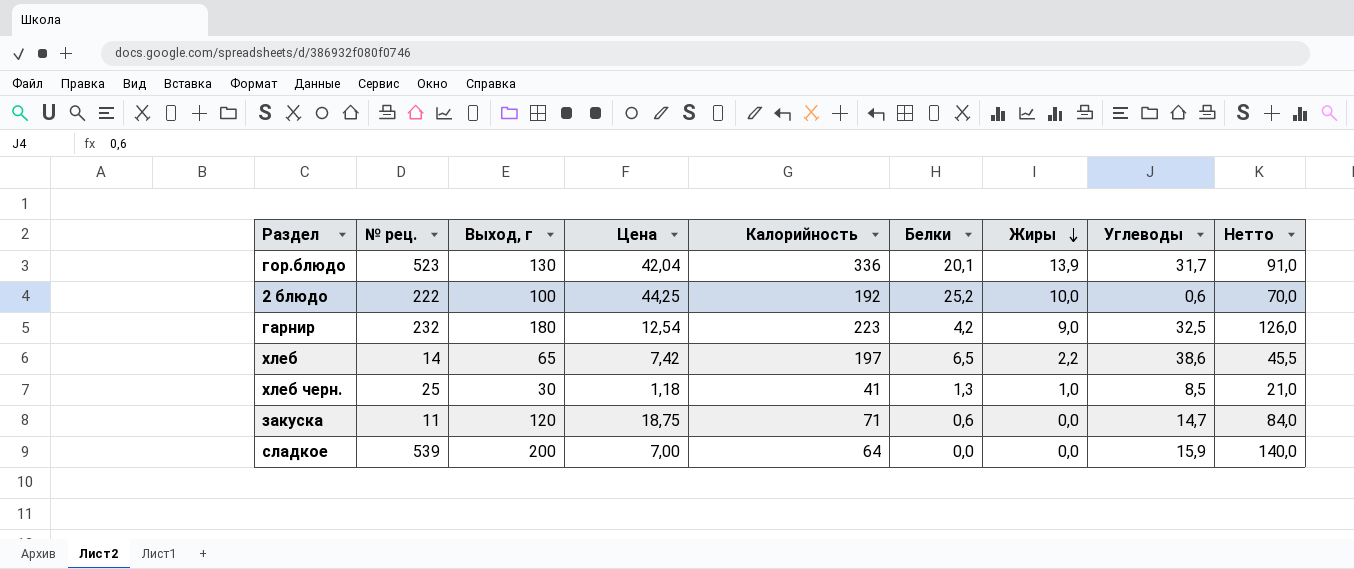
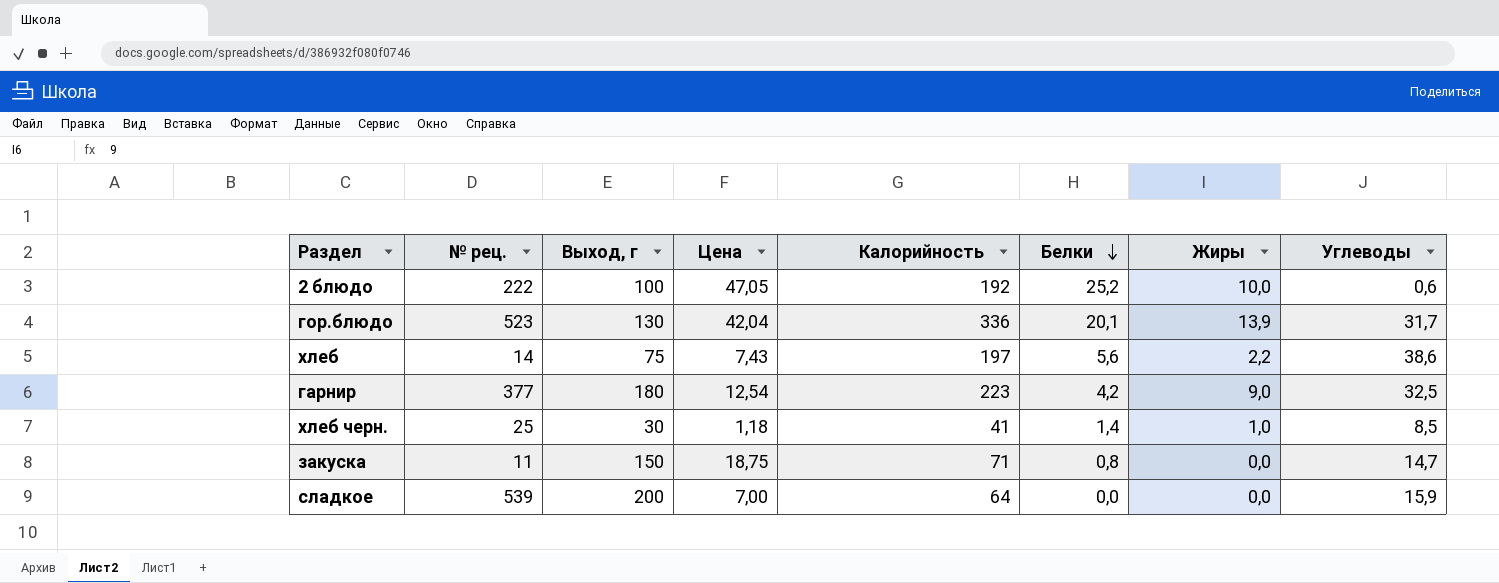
row order: Жиры descending -> Белки descending
column Нетто | formula: [Выход, г] * 0,7 -> none
2 блюдо | Цена: 44,25 -> 47,05
хлеб | Выход, г: 65 -> 75
хлеб | Цена: 7,42 -> 7,43
хлеб | Белки: 6,5 -> 5,6
гарнир | № рец.: 232 -> 377
хлеб черн. | Белки: 1,3 -> 1,4
закуска | Выход, г: 120 -> 150
закуска | Белки: 0,6 -> 0,8

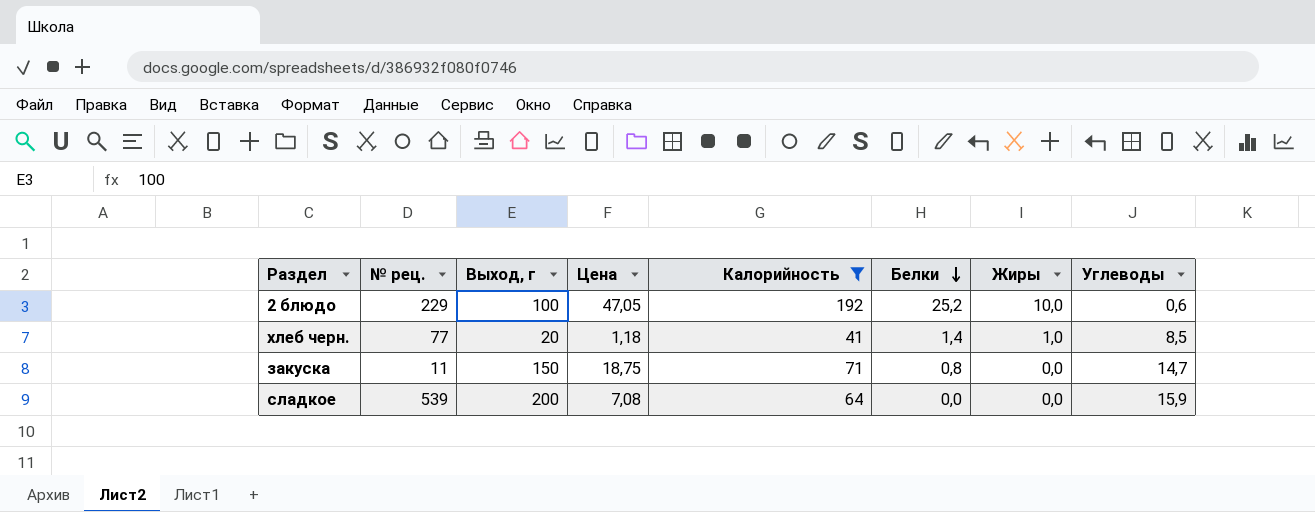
filter: none -> Калорийность <= 192
2 блюдо | № рец.: 222 -> 229
хлеб черн. | № рец.: 25 -> 77
хлеб черн. | Выход, г: 30 -> 20
сладкое | Цена: 7,00 -> 7,08

